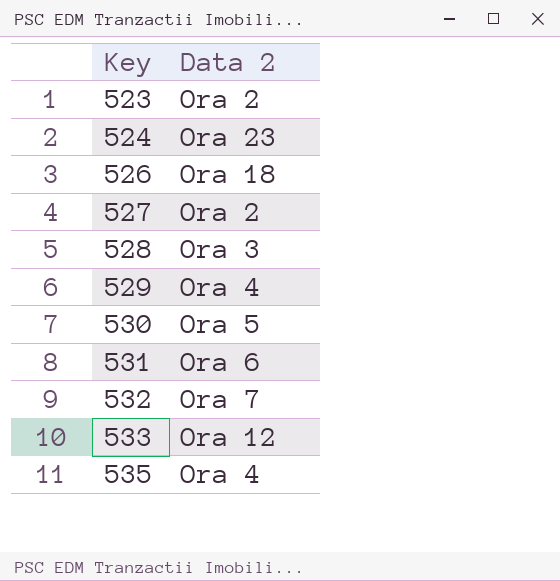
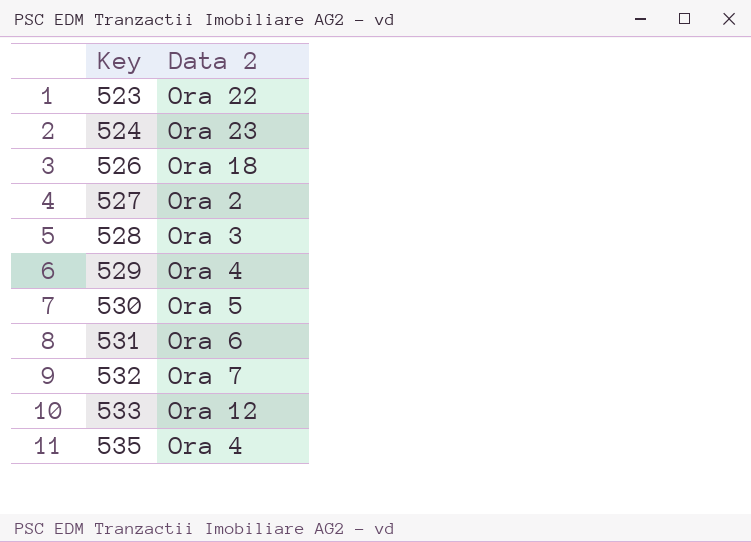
523 | Data 2: Ora 2 -> Ora 22

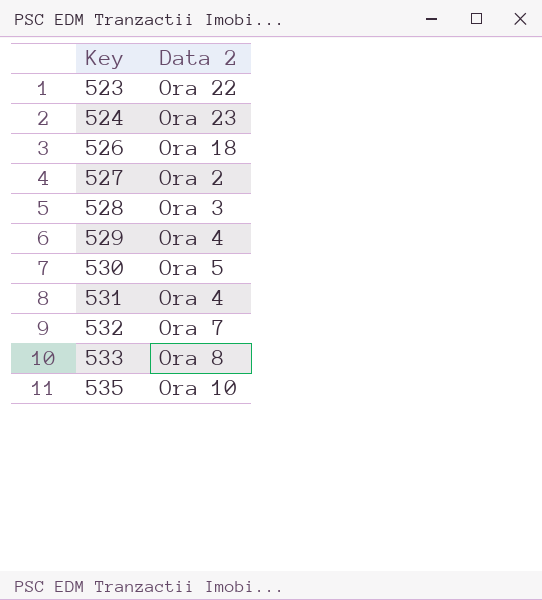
531 | Data 2: Ora 6 -> Ora 4
533 | Data 2: Ora 12 -> Ora 8
535 | Data 2: Ora 4 -> Ora 10

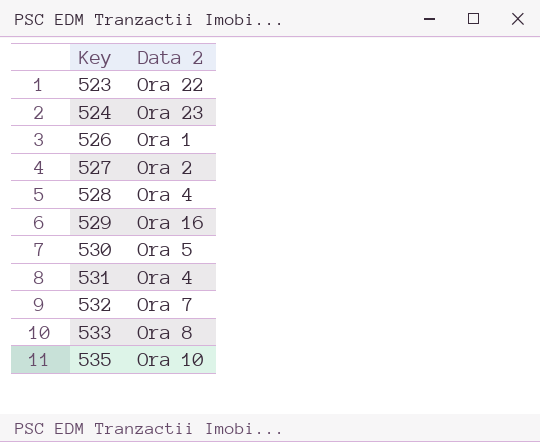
526 | Data 2: Ora 18 -> Ora 1
528 | Data 2: Ora 3 -> Ora 4
529 | Data 2: Ora 4 -> Ora 16

